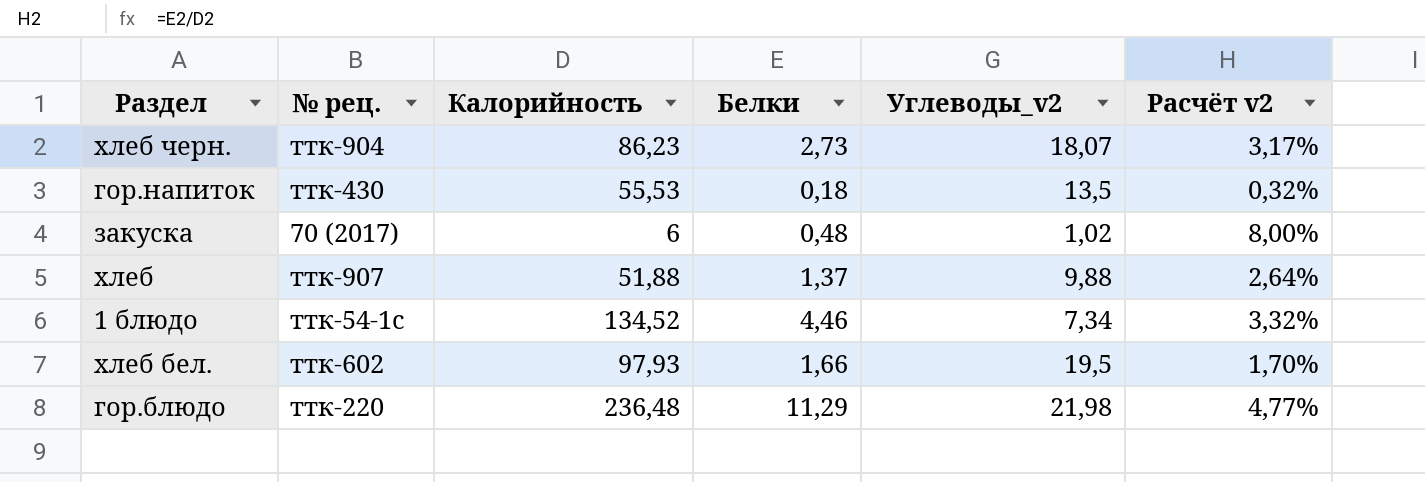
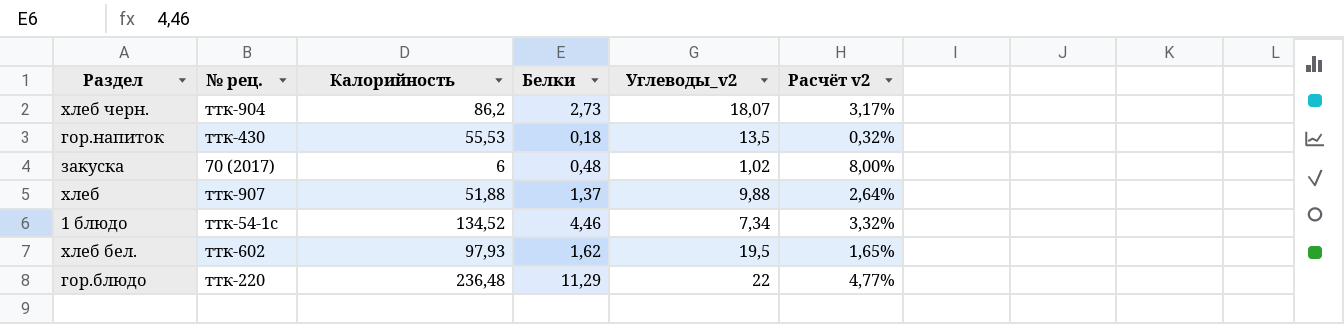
хлеб черн. | Калорийность: 86,23 -> 86,2
хлеб бел. | Белки: 1,66 -> 1,62
хлеб бел. | Расчёт v2: 1,70% -> 1,65%
гор.блюдо | Углеводы_v2: 21,98 -> 22

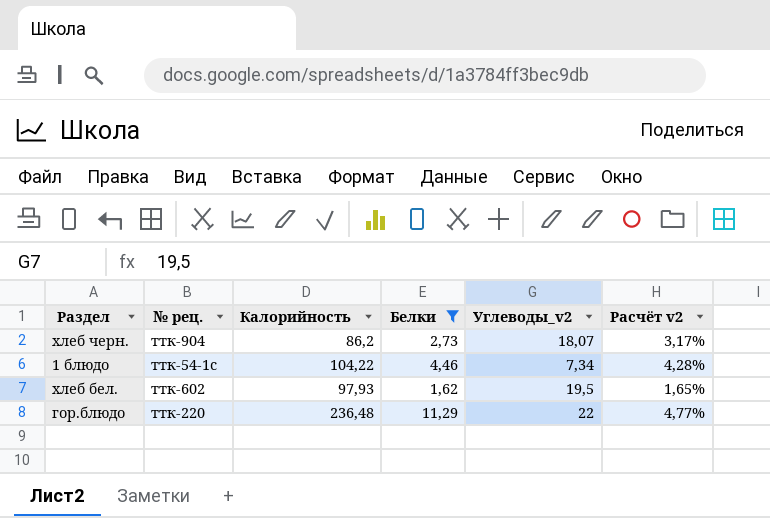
filter: none -> Белки >= 1,62
1 блюдо | Калорийность: 134,52 -> 104,22
1 блюдо | Расчёт v2: 3,32% -> 4,28%

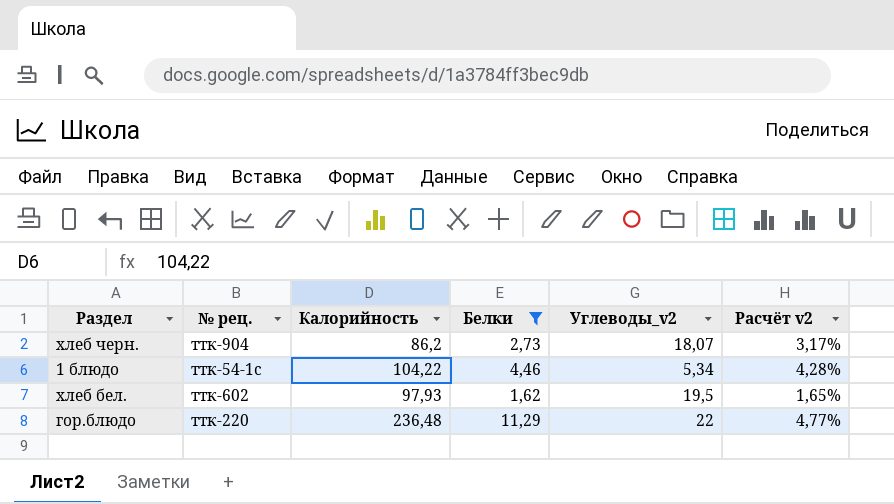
1 блюдо | Углеводы_v2: 7,34 -> 5,34

